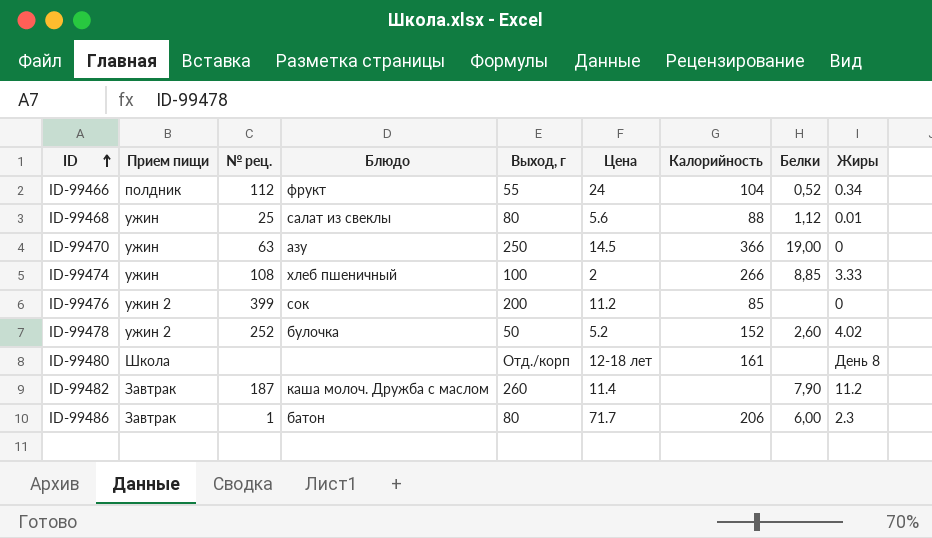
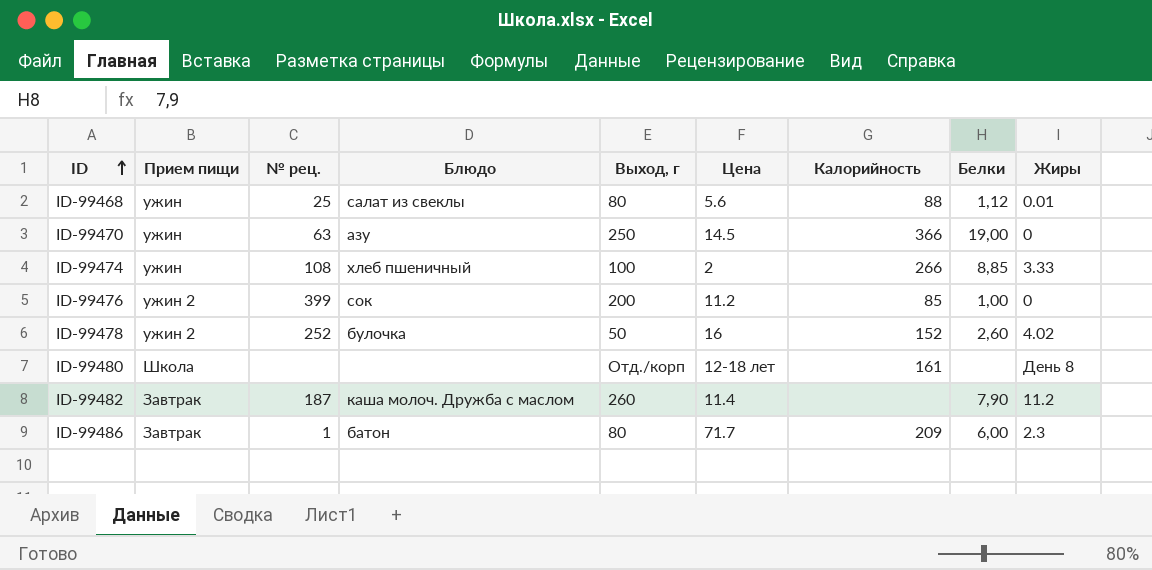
row ID-99466: полдник | 112 | фрукт | 55 | 24 | 104 | 0,52 | 0.34 -> none
ID-99476 | Белки: none -> 1,00
ID-99478 | Цена: 5.2 -> 16
ID-99486 | Калорийность: 206 -> 209

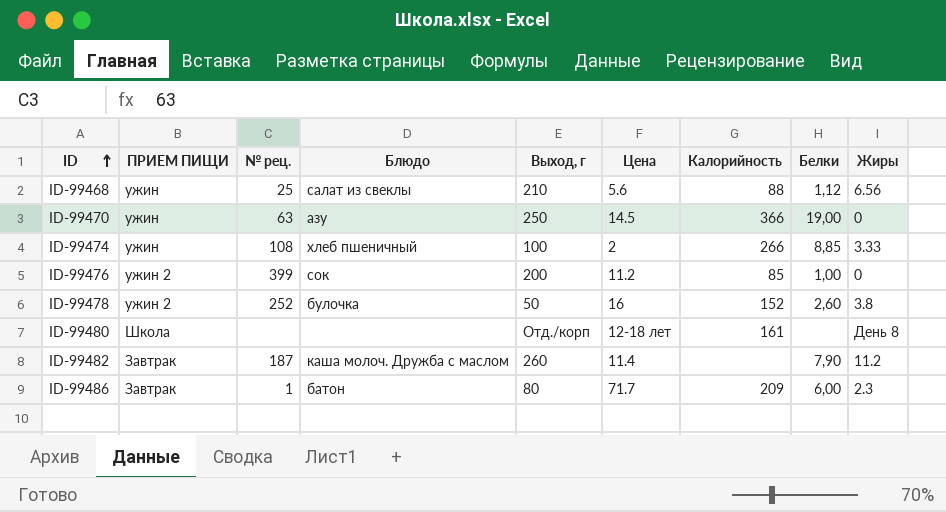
column name: Прием пищи -> ПРИЕМ ПИЩИ
ID-99468 | Выход, г: 80 -> 210
ID-99468 | Жиры: 0.01 -> 6.56
ID-99478 | Жиры: 4.02 -> 3.8

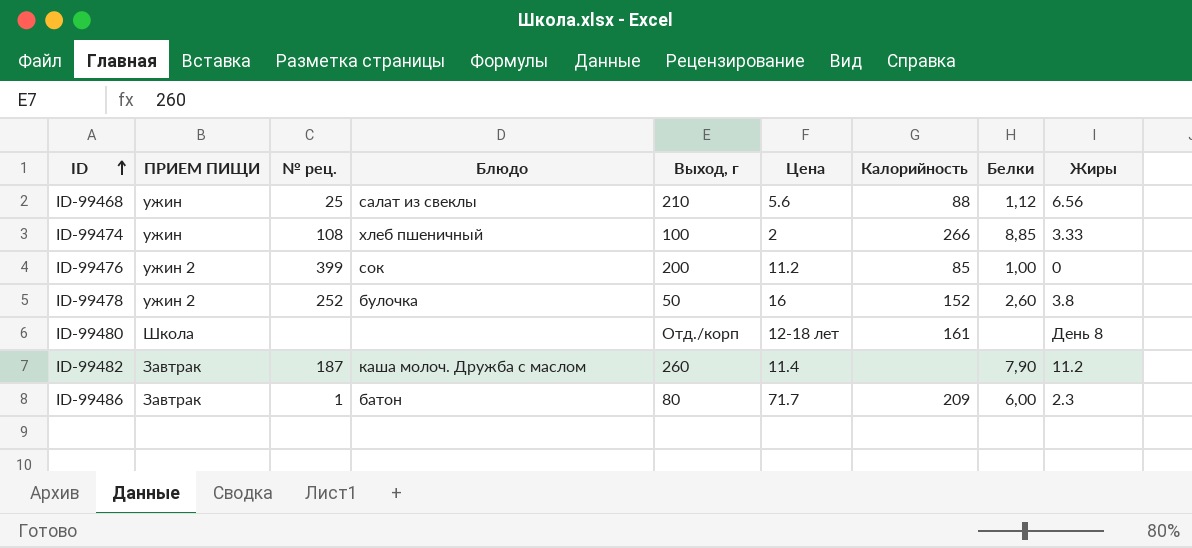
row ID-99470: ужин | 63 | азу | 250 | 14.5 | 366 | 19,00 | 0 -> none

